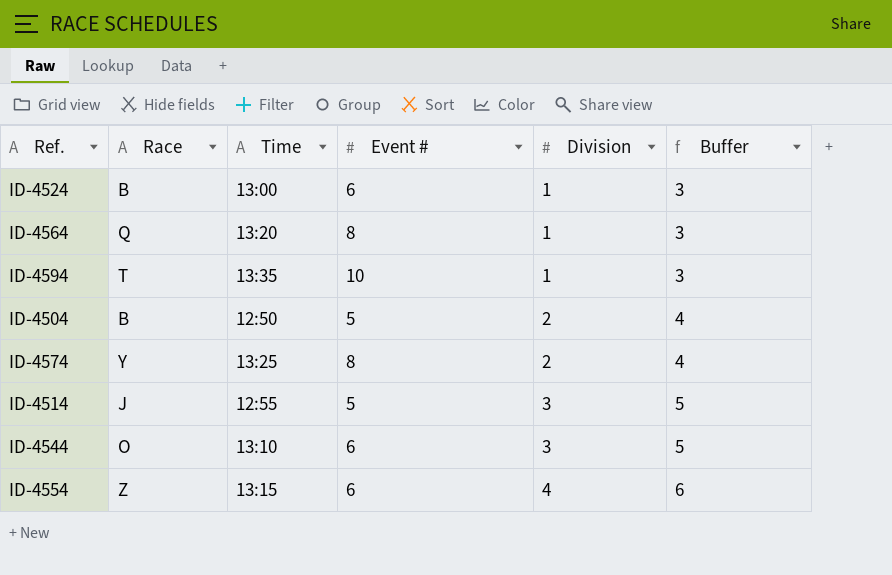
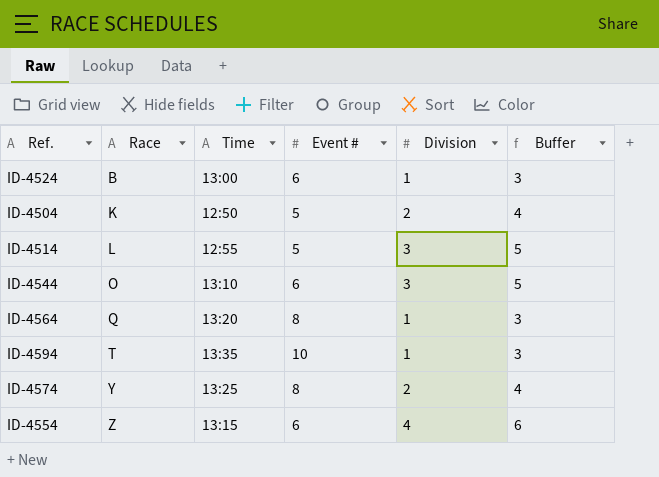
row order: Division ascending -> Race ascending
ID-4504 | Race: B -> K
ID-4514 | Race: J -> L

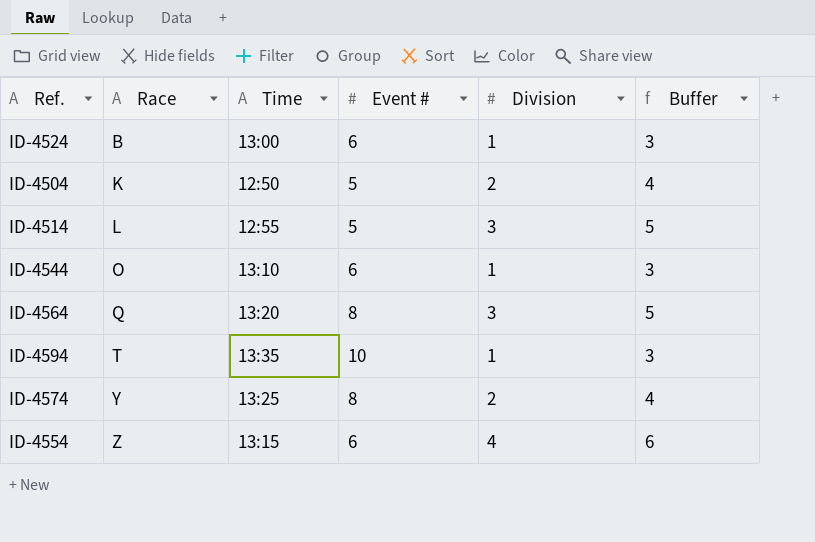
ID-4544 | Division: 3 -> 1
ID-4544 | Buffer: 5 -> 3
ID-4564 | Division: 1 -> 3
ID-4564 | Buffer: 3 -> 5

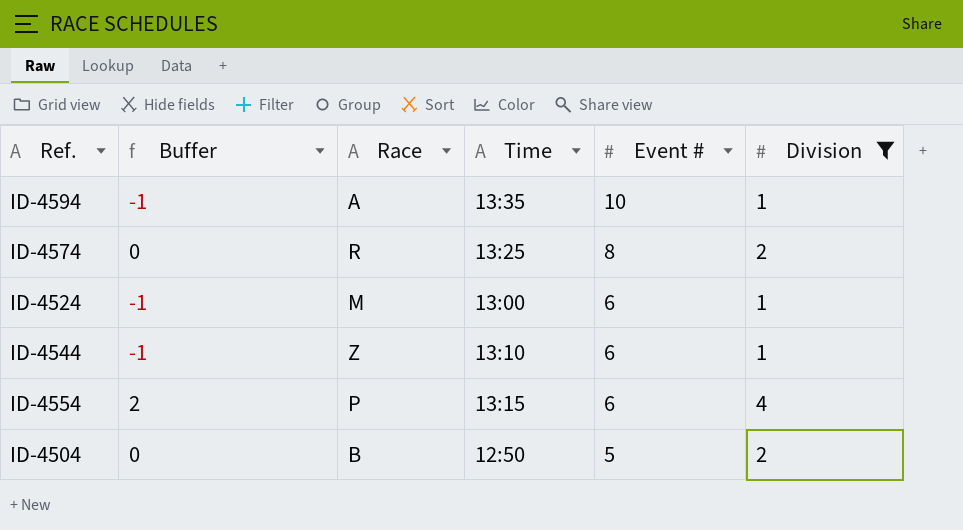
filter: none -> Division != 3
row order: Race ascending -> Event # descending
column Buffer | formula: [Division] + 2 -> [Division] - 2
column Buffer | position: 6 -> 2
ID-4594 | Race: T -> A
ID-4574 | Race: Y -> R
ID-4524 | Race: B -> M
ID-4544 | Race: O -> Z
ID-4554 | Race: Z -> P
ID-4504 | Race: K -> B

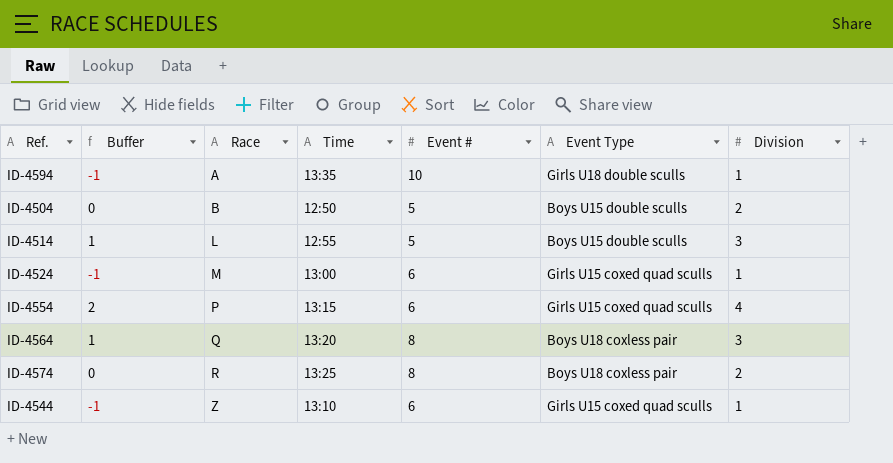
filter: Division != 3 -> none
row order: Event # descending -> Race ascending
column Event Type | position: none -> 6

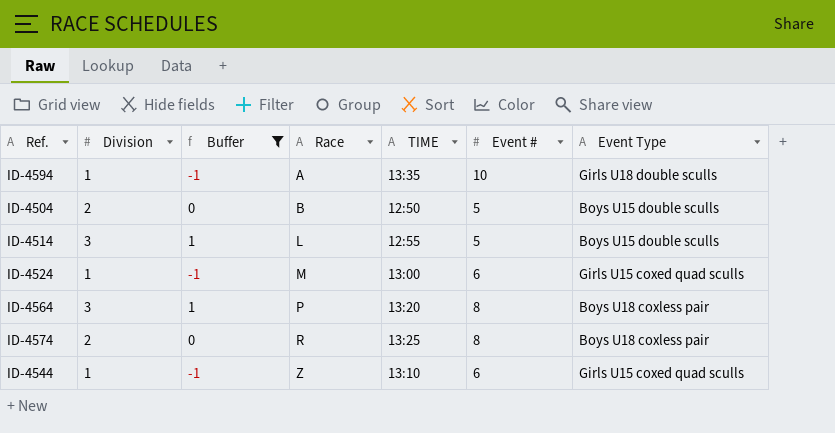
filter: none -> Buffer != 2
column Division | position: 7 -> 2
column name: Time -> TIME
ID-4564 | Race: Q -> P

